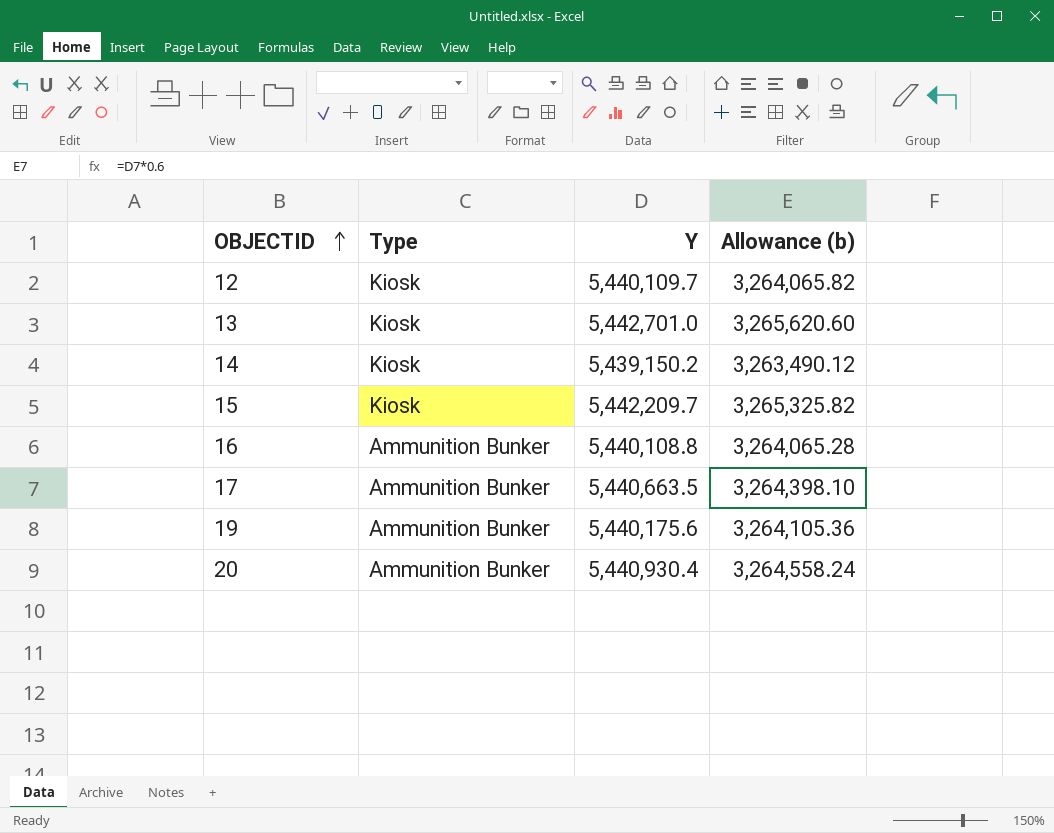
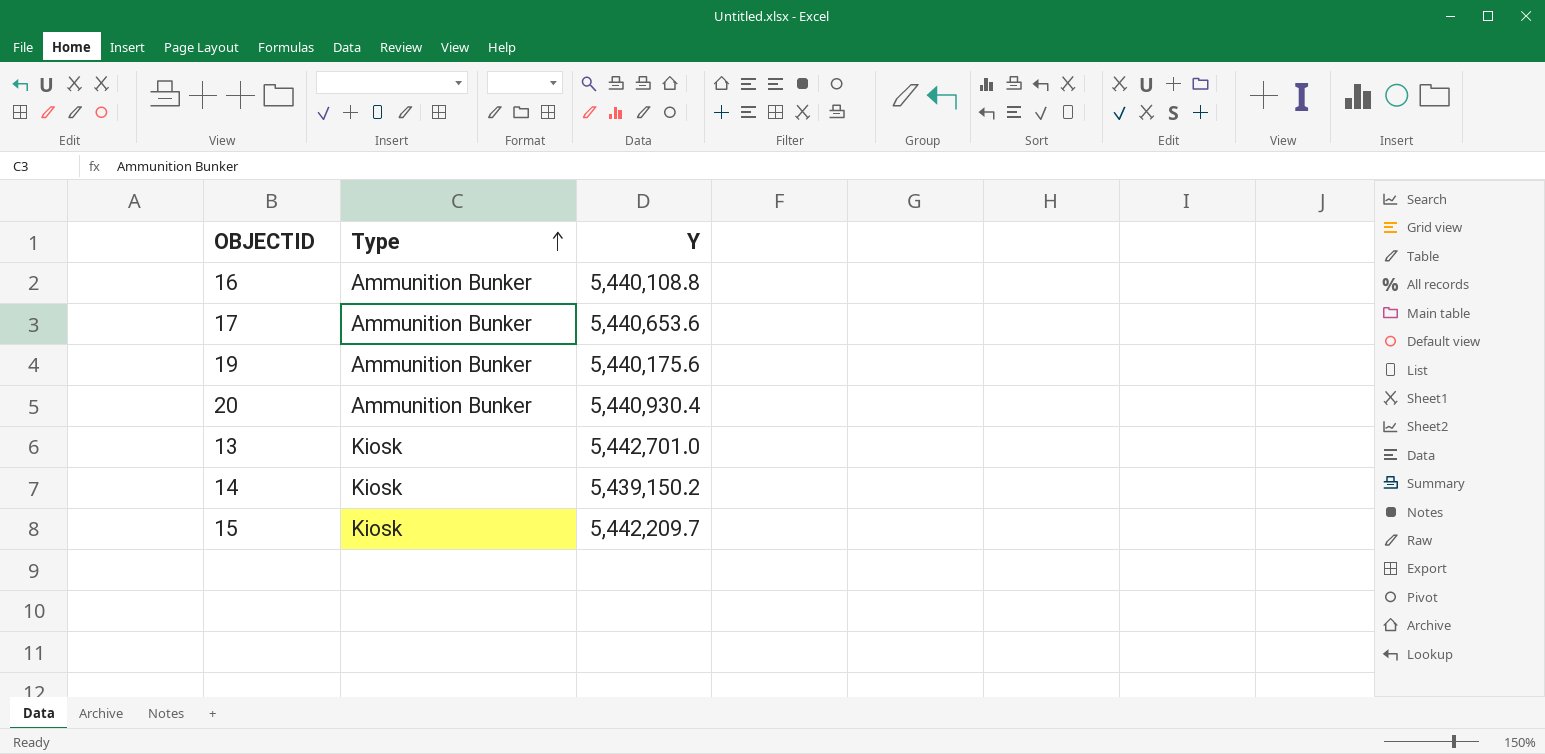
row order: OBJECTID ascending -> Type ascending
column Allowance (b) | formula: [Y] * 0.6 -> none
row 12: Kiosk | 5,440,109.7 | 3,264,065.82 -> none
17 | Y: 5,440,663.5 -> 5,440,653.6

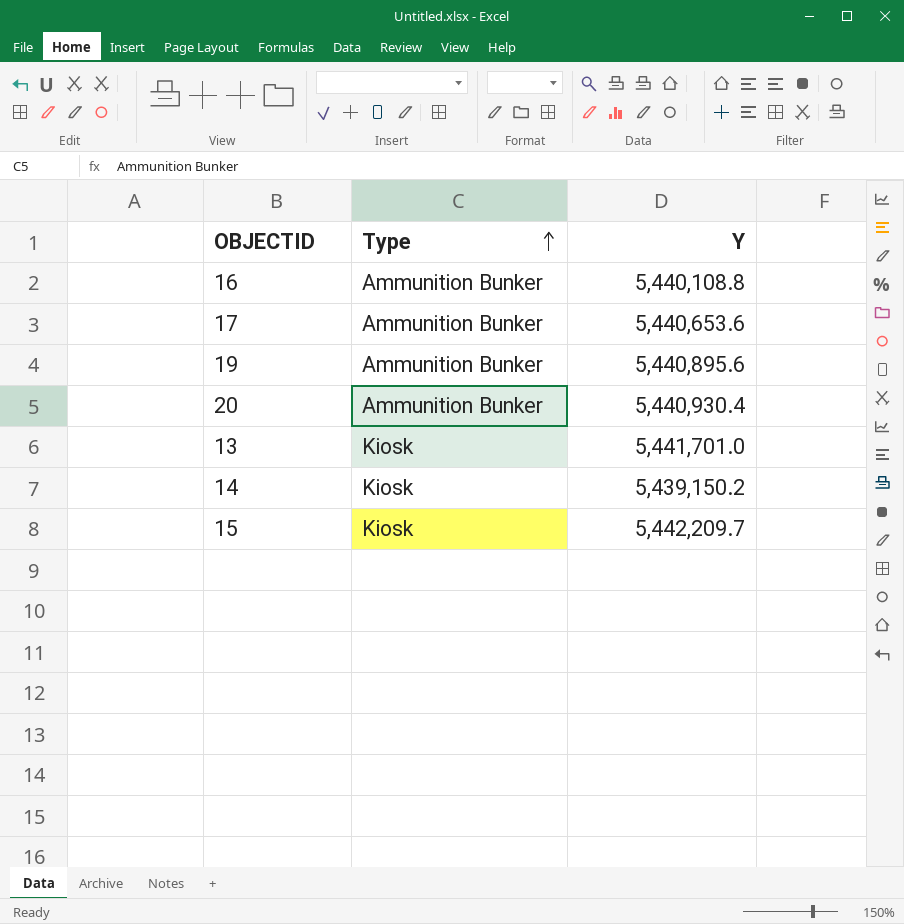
19 | Y: 5,440,175.6 -> 5,440,895.6
13 | Y: 5,442,701.0 -> 5,441,701.0

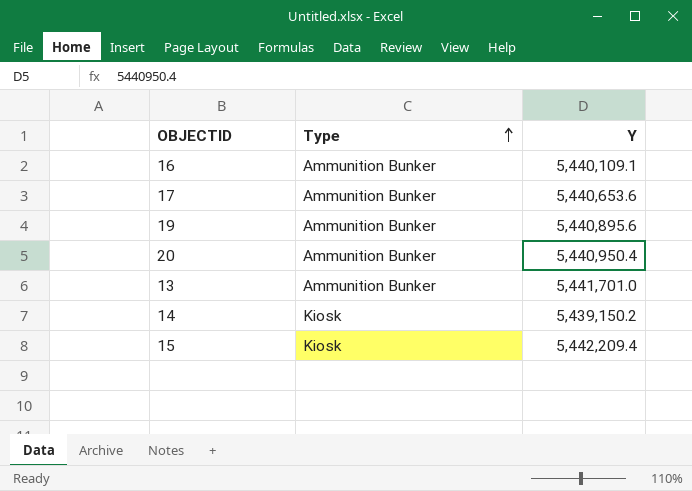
16 | Y: 5,440,108.8 -> 5,440,109.1
20 | Y: 5,440,930.4 -> 5,440,950.4
13 | Type: Kiosk -> Ammunition Bunker
15 | Y: 5,442,209.7 -> 5,442,209.4

